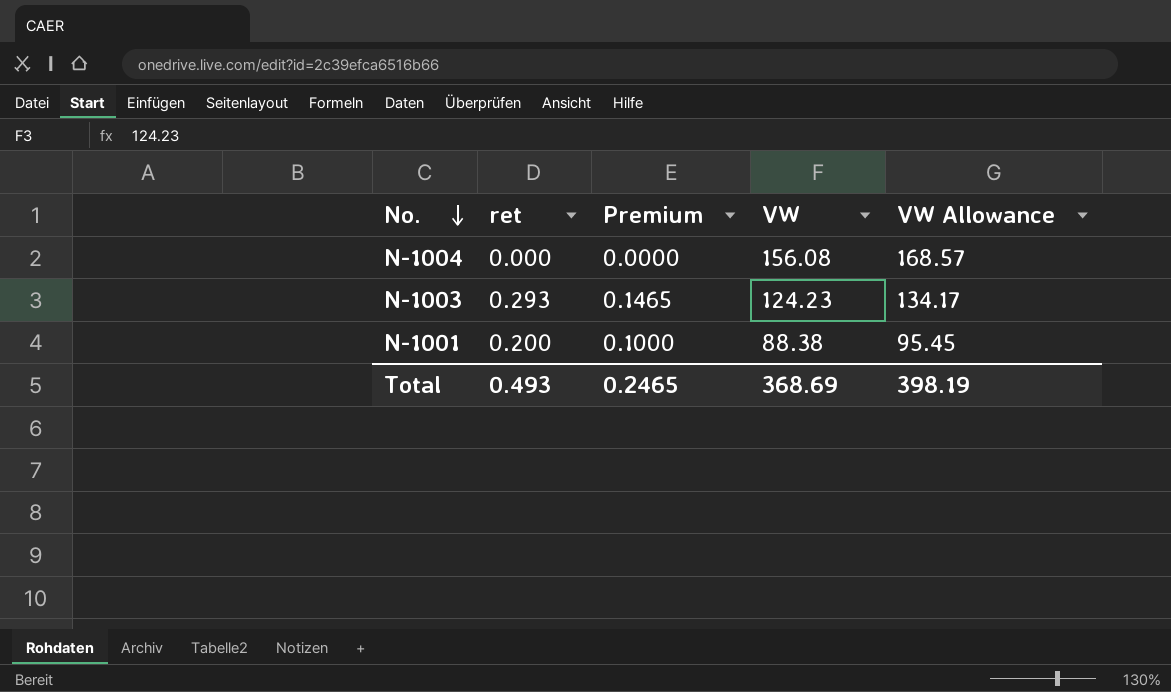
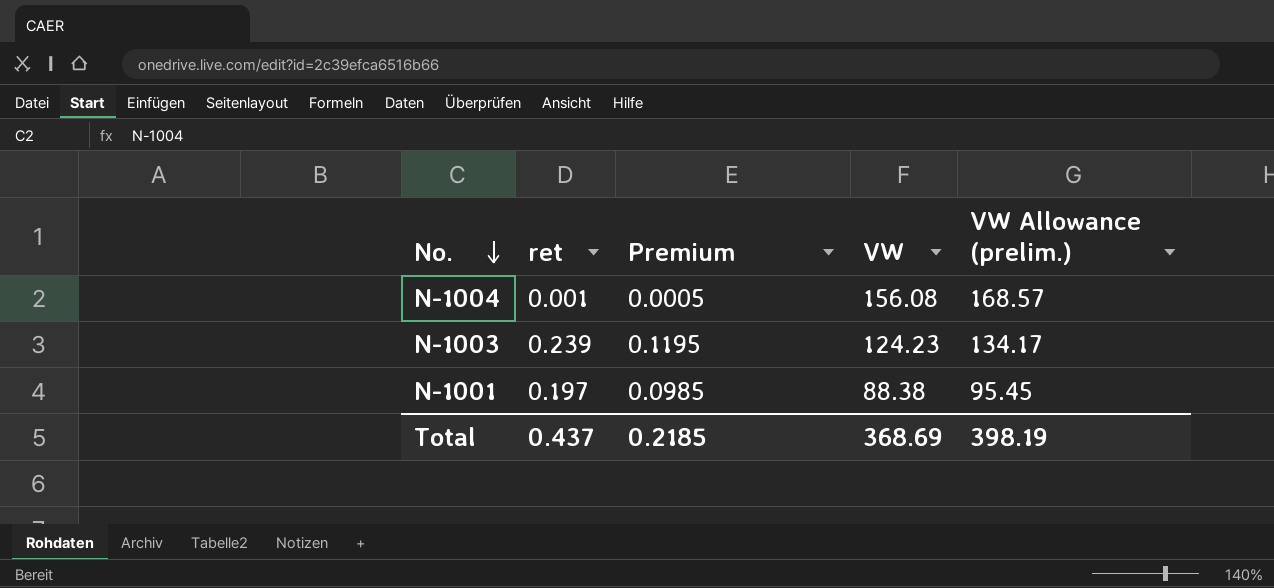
column name: VW Allowance -> VW Allowance (prelim.)
N-1004 | ret: 0.000 -> 0.001
N-1004 | Premium: 0.0000 -> 0.0005
N-1003 | ret: 0.293 -> 0.239
N-1003 | Premium: 0.1465 -> 0.1195
N-1001 | ret: 0.200 -> 0.197
N-1001 | Premium: 0.1000 -> 0.0985
Total | ret: 0.493 -> 0.437
Total | Premium: 0.2465 -> 0.2185

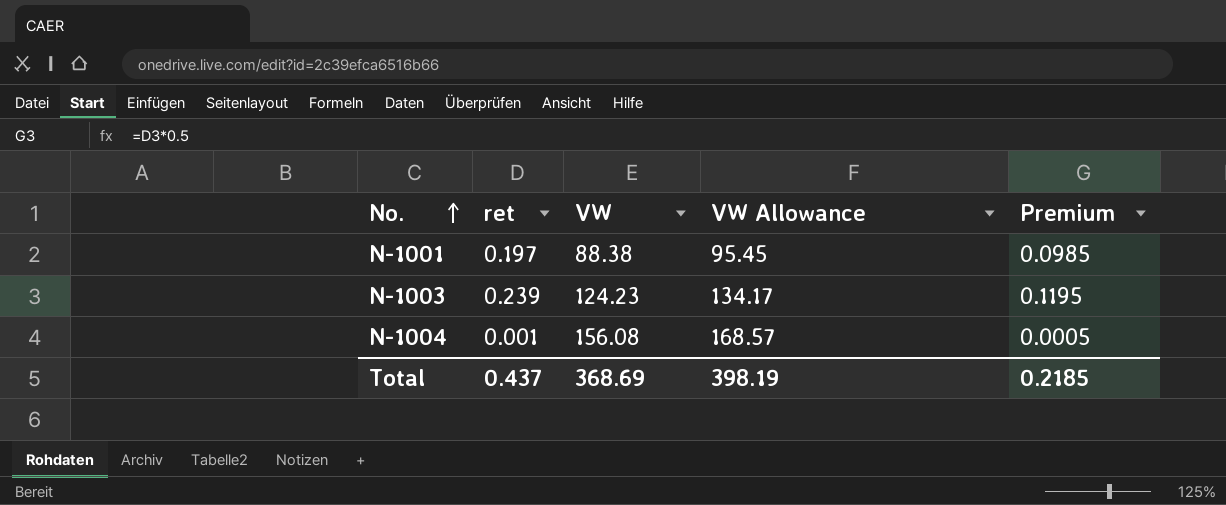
row order: No. descending -> No. ascending
column name: VW Allowance (prelim.) -> VW Allowance
column Premium | position: 3 -> 5

